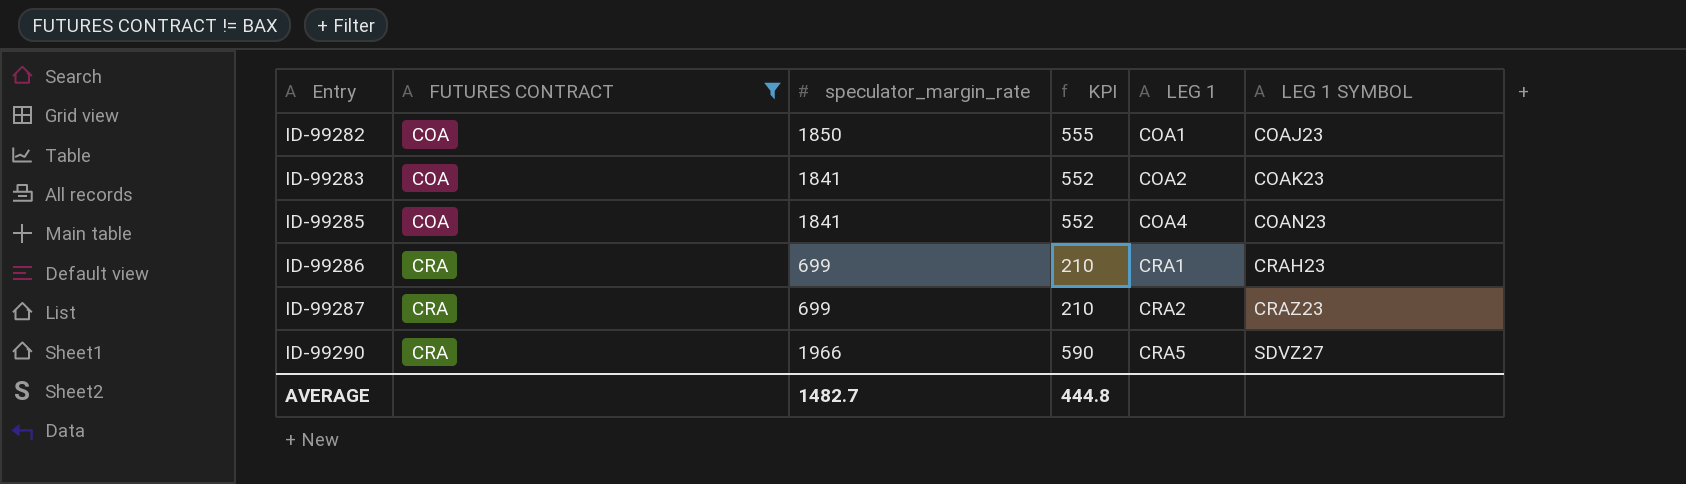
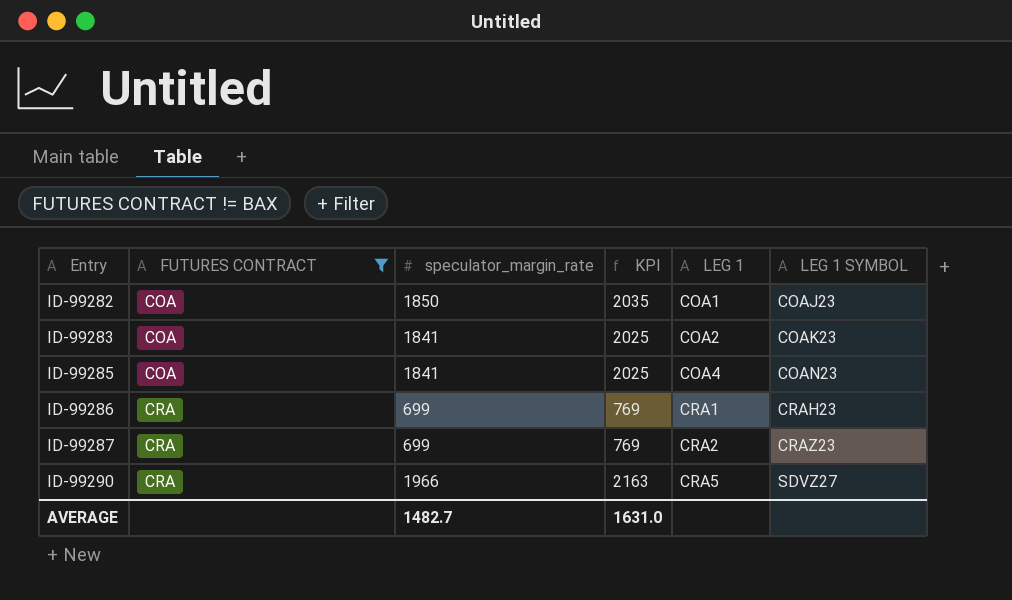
column KPI | formula: [speculator_margin_rate] * 0.3 -> [speculator_margin_rate] * 1.1
AVERAGE | KPI: 444.8 -> 1631.0

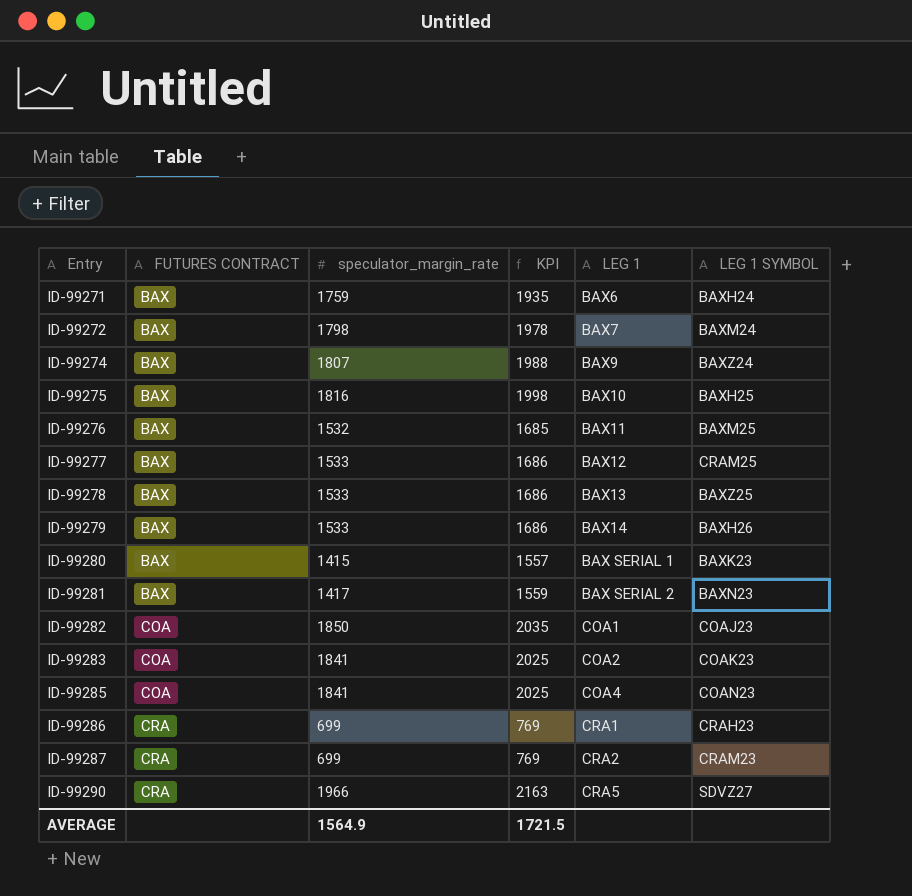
filter: FUTURES CONTRACT != BAX -> none
ID-99287 | LEG 1 SYMBOL: CRAZ23 -> CRAM23
AVERAGE | speculator_margin_rate: 1482.7 -> 1564.9
AVERAGE | KPI: 1631.0 -> 1721.5

